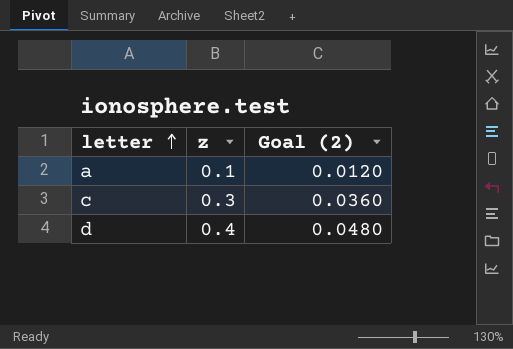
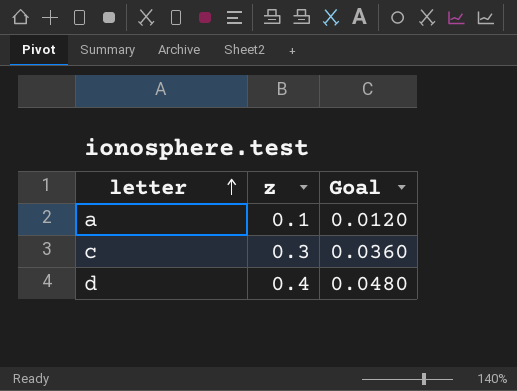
column name: Goal (2) -> Goal

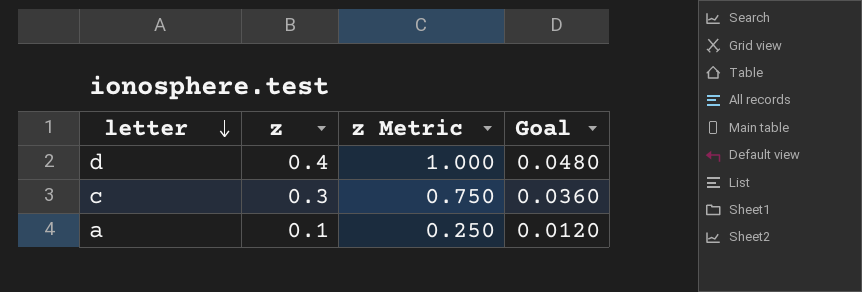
row order: letter ascending -> letter descending
column z Metric | formula: none -> [z] * 2.5

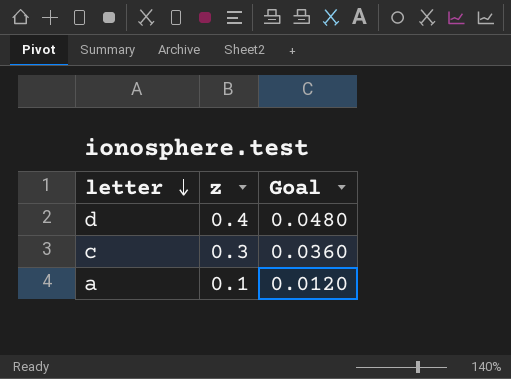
column z Metric | formula: [z] * 2.5 -> none

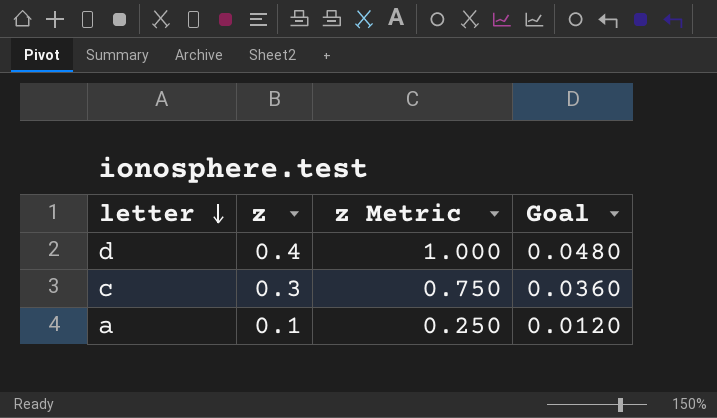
column z Metric | formula: none -> [z] * 2.5

